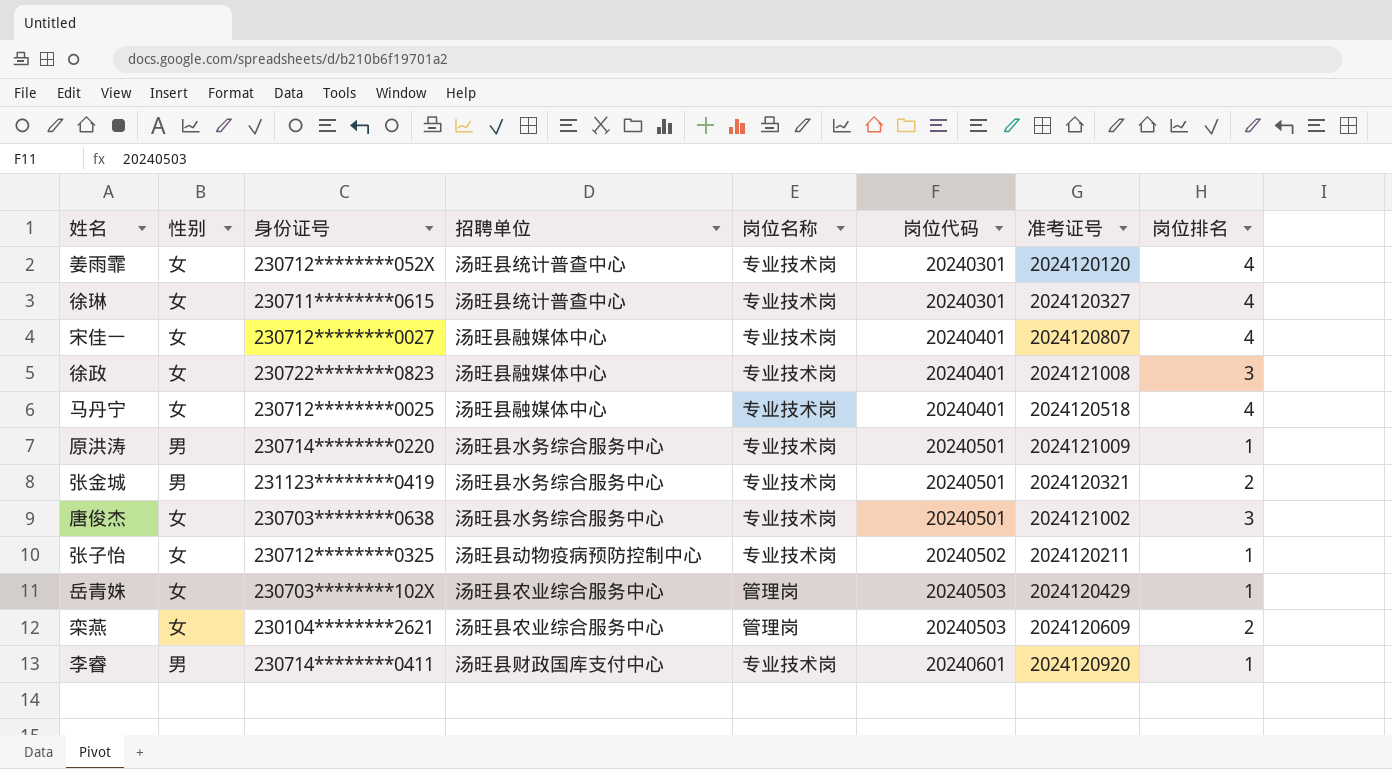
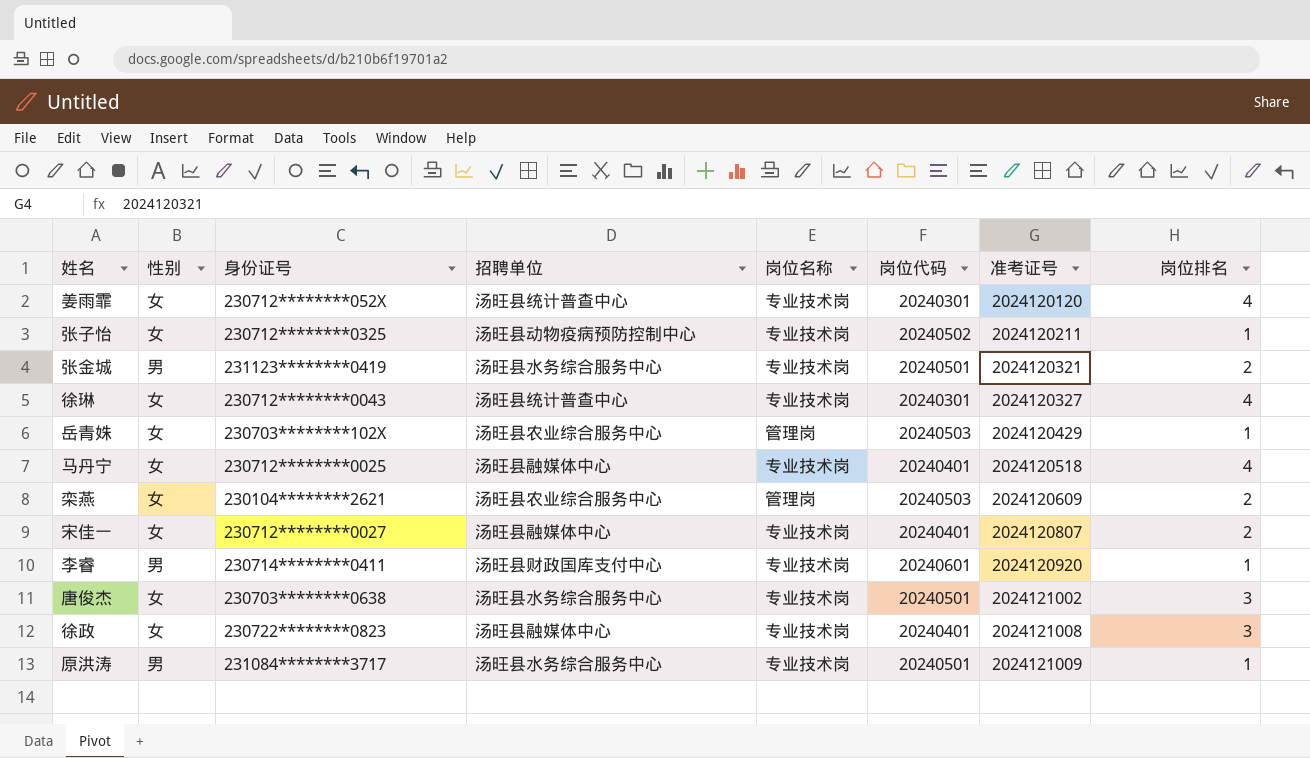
row order: 岗位代码 ascending -> 准考证号 ascending
徐琳 | 身份证号: 230711********0615 -> 230712********0043
宋佳一 | 岗位排名: 4 -> 2
原洪涛 | 身份证号: 230714********0220 -> 231084********3717

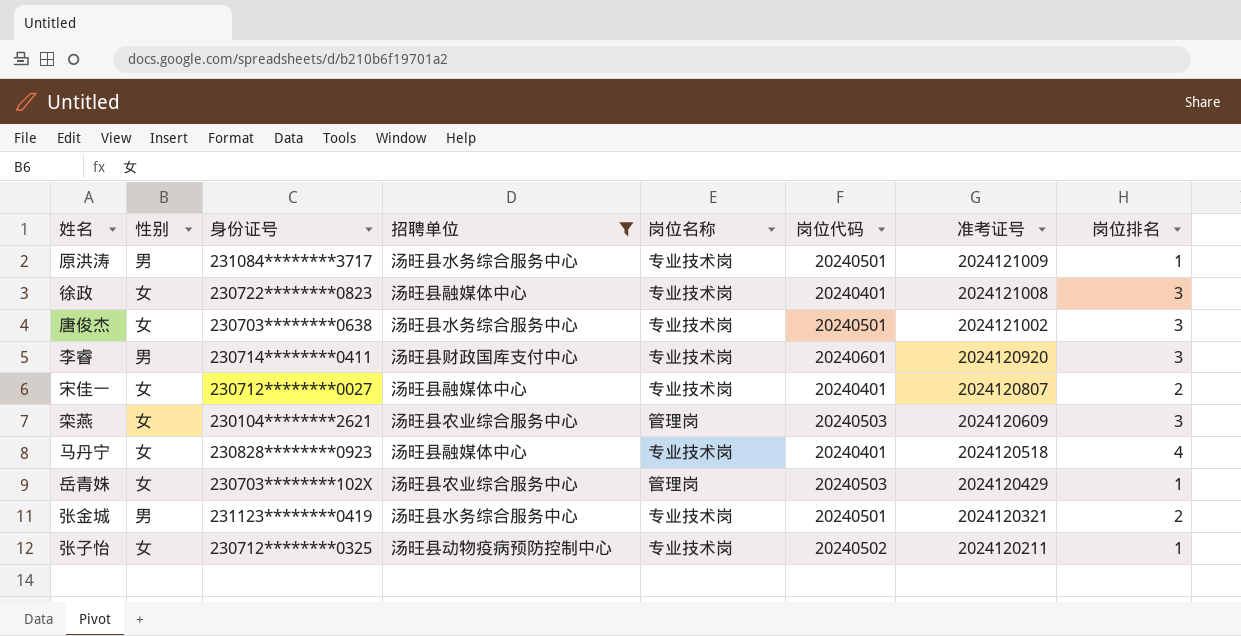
filter: none -> 招聘单位 != 汤旺县统计普查中心
row order: 准考证号 ascending -> 准考证号 descending
李睿 | 岗位排名: 1 -> 3
栾燕 | 岗位排名: 2 -> 3
马丹宁 | 身份证号: 230712********0025 -> 230828********0923

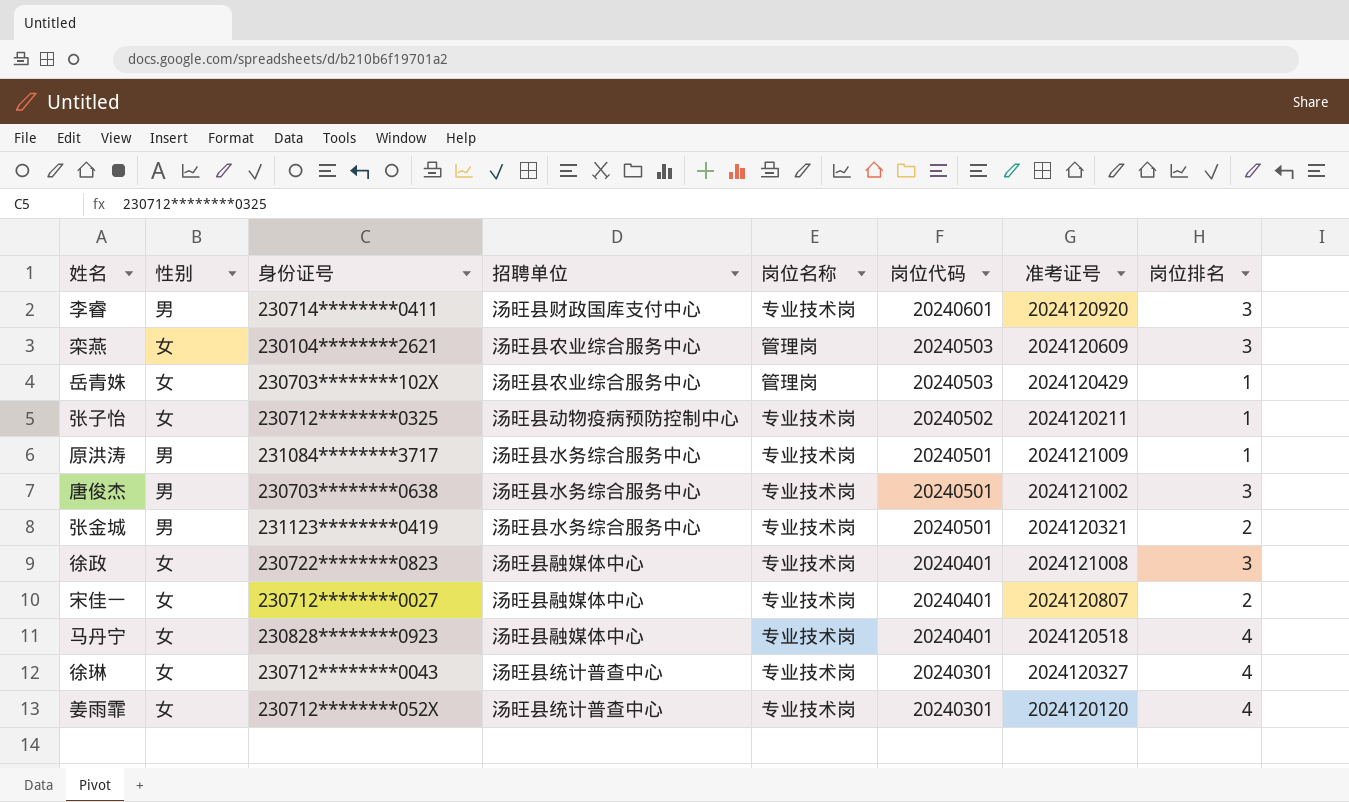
filter: 招聘单位 != 汤旺县统计普查中心 -> none
row order: 准考证号 descending -> 岗位代码 descending
唐俊杰 | 性别: 女 -> 男

